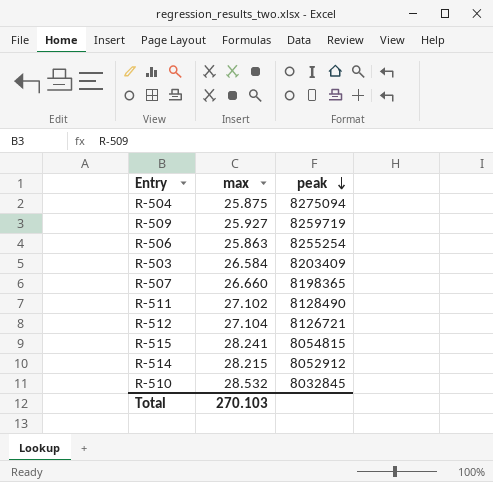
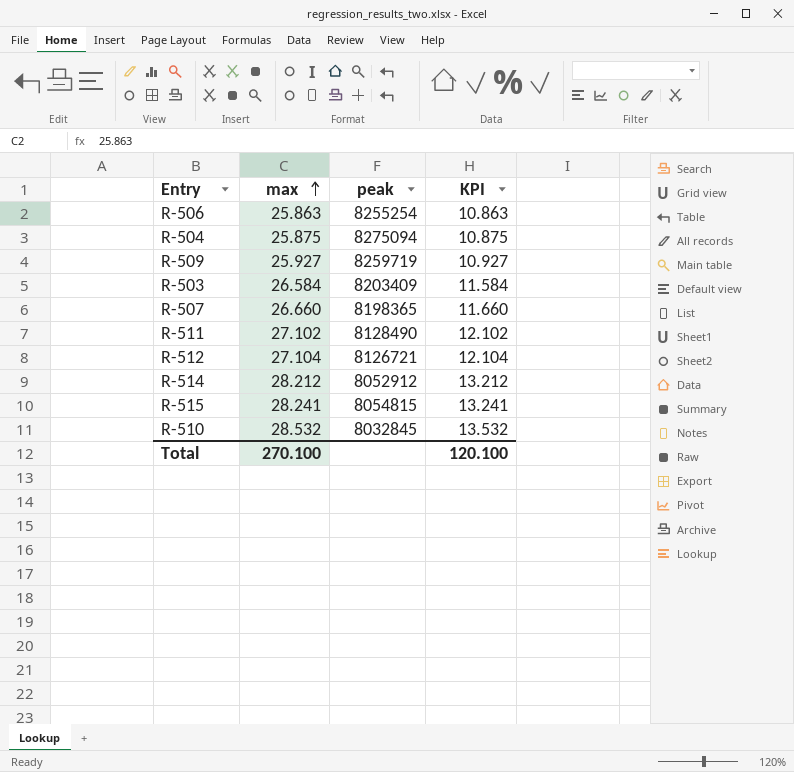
row order: peak descending -> max ascending
column KPI | formula: none -> [max] - 15
R-514 | max: 28.215 -> 28.212
Total | max: 270.103 -> 270.100

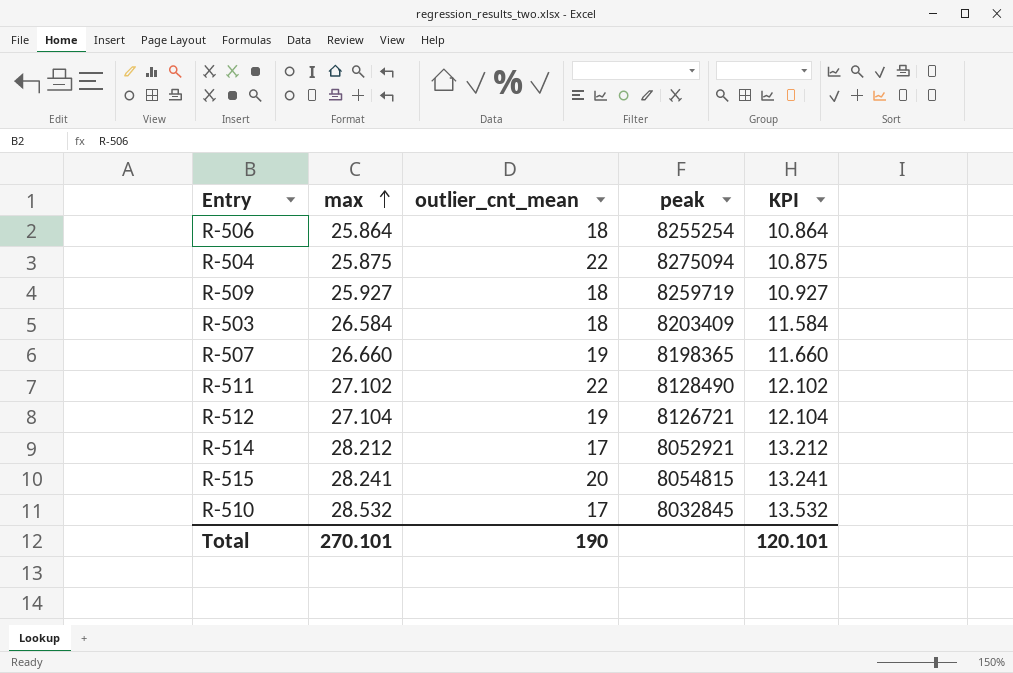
column outlier_cnt_mean | position: none -> 3
R-506 | max: 25.863 -> 25.864
R-506 | KPI: 10.863 -> 10.864
R-514 | peak: 8052912 -> 8052921
Total | max: 270.100 -> 270.101
Total | KPI: 120.100 -> 120.101

